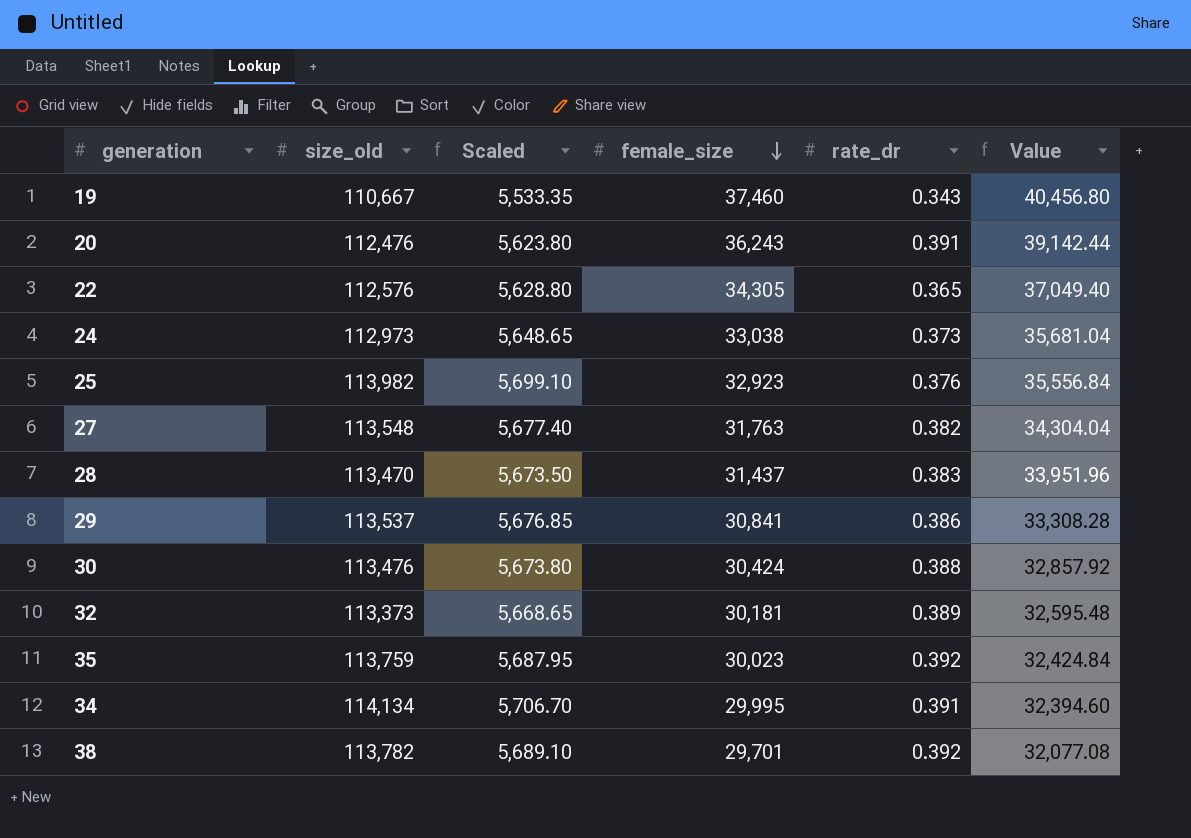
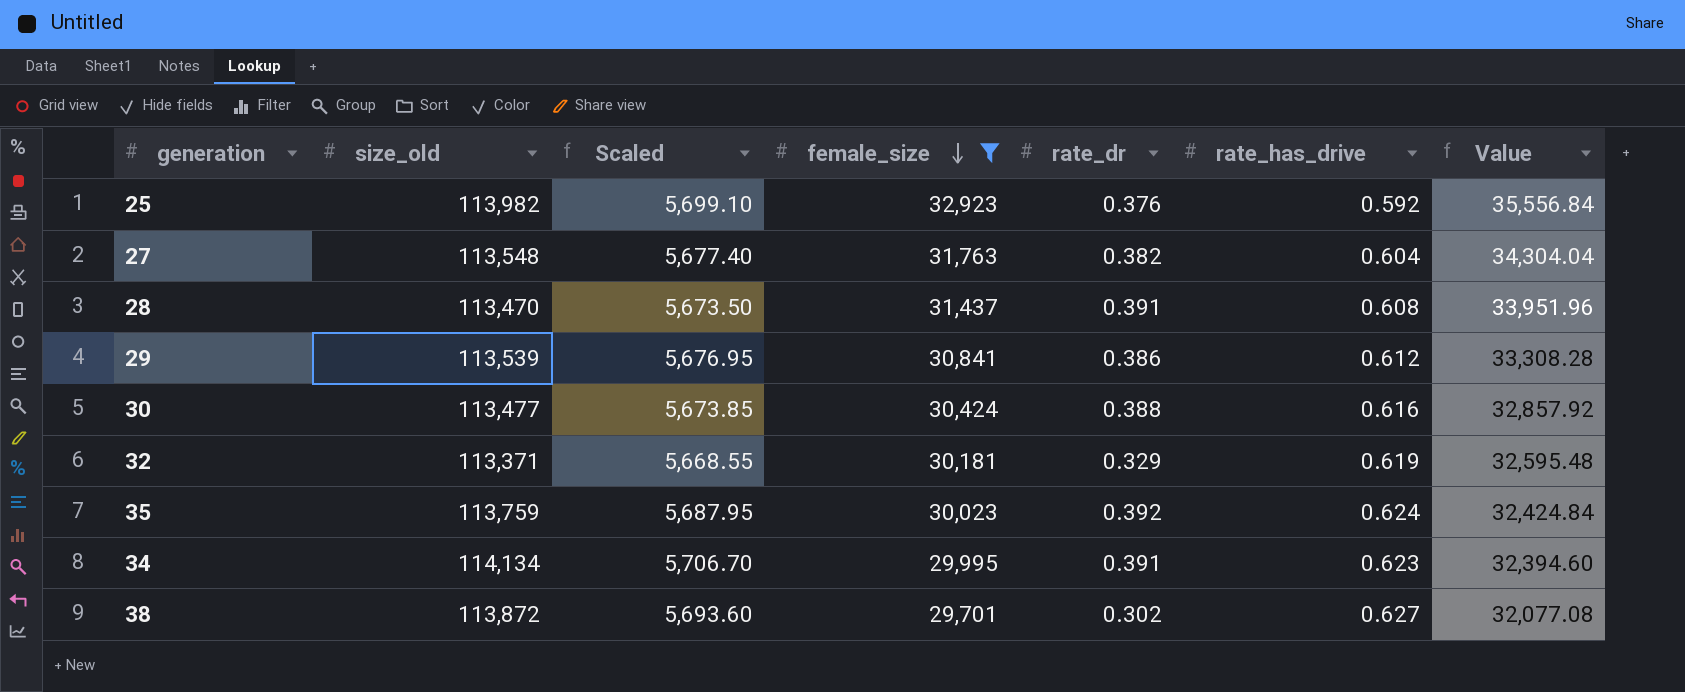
filter: none -> female_size <= 32,923
column rate_has_drive | position: none -> 6
28 | rate_dr: 0.383 -> 0.391
29 | size_old: 113,537 -> 113,539
29 | Scaled: 5,676.85 -> 5,676.95
30 | size_old: 113,476 -> 113,477
30 | Scaled: 5,673.80 -> 5,673.85
32 | size_old: 113,373 -> 113,371
32 | Scaled: 5,668.65 -> 5,668.55
32 | rate_dr: 0.389 -> 0.329
38 | size_old: 113,782 -> 113,872
38 | Scaled: 5,689.10 -> 5,693.60
38 | rate_dr: 0.392 -> 0.302

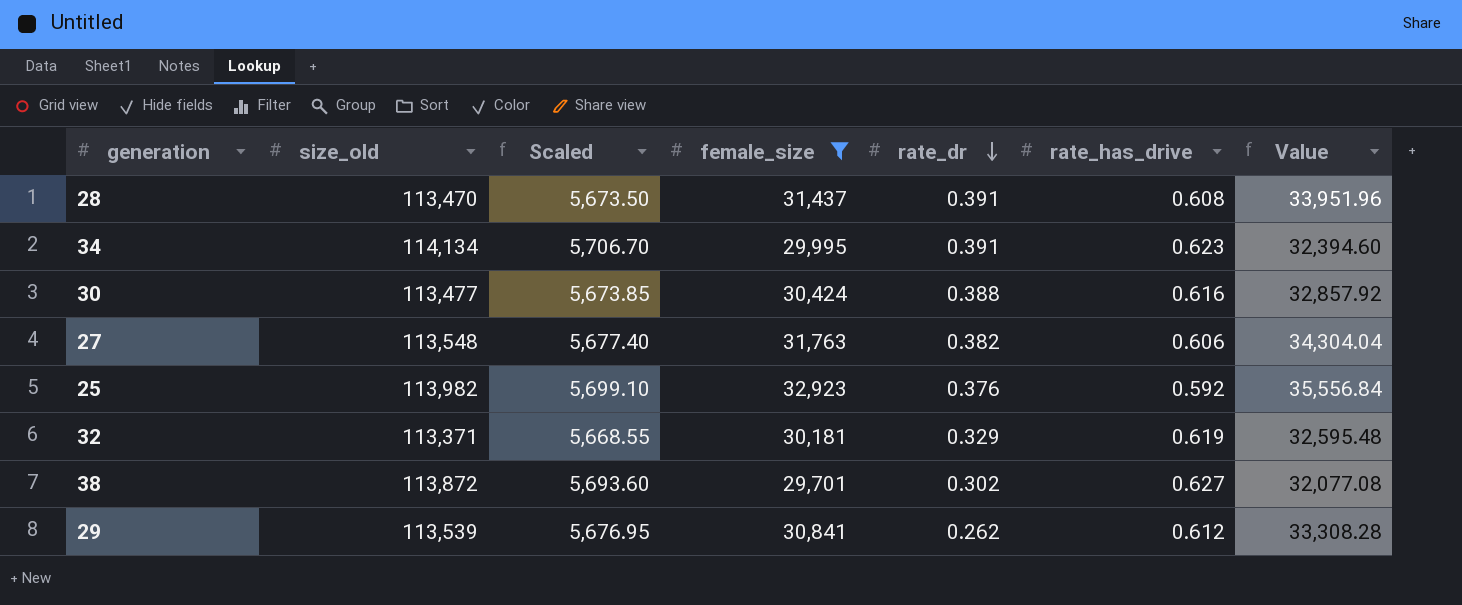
row order: female_size descending -> rate_dr descending
row 35: 113,759 | 5,687.95 | 30,023 | 0.392 | 0.624 | 32,424.84 -> none
27 | rate_has_drive: 0.604 -> 0.606
29 | rate_dr: 0.386 -> 0.262

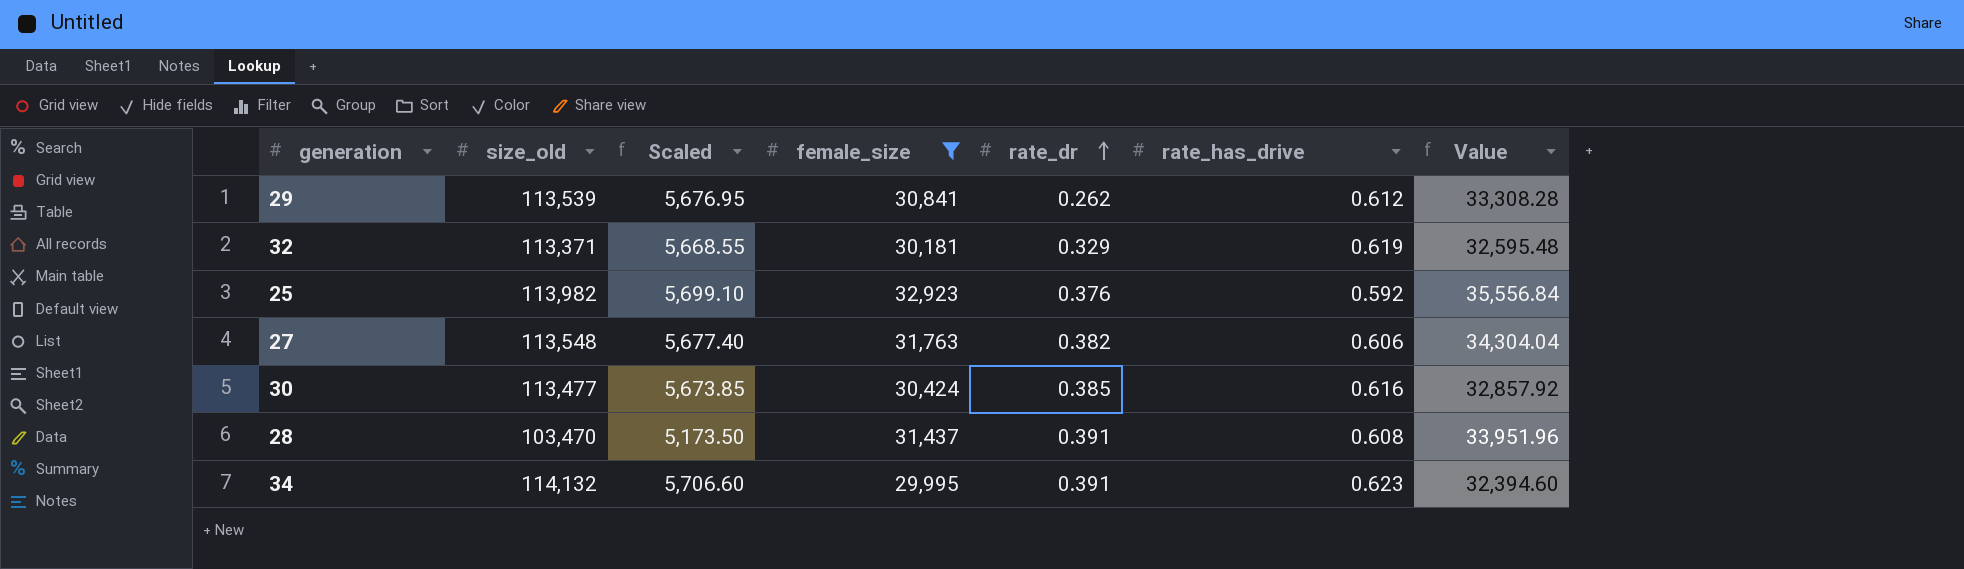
row order: rate_dr descending -> rate_dr ascending
row 38: 113,872 | 5,693.60 | 29,701 | 0.302 | 0.627 | 32,077.08 -> none
30 | rate_dr: 0.388 -> 0.385
28 | size_old: 113,470 -> 103,470
28 | Scaled: 5,673.50 -> 5,173.50
34 | size_old: 114,134 -> 114,132
34 | Scaled: 5,706.70 -> 5,706.60

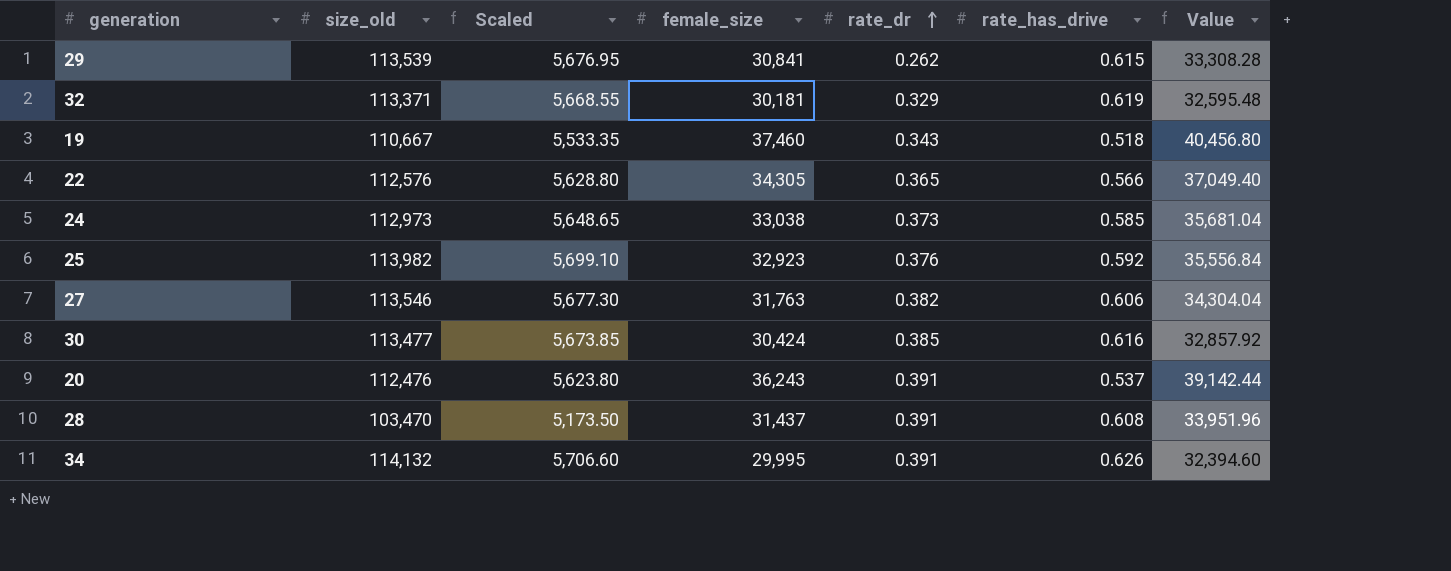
filter: female_size <= 32,923 -> none
29 | rate_has_drive: 0.612 -> 0.615
27 | size_old: 113,548 -> 113,546
27 | Scaled: 5,677.40 -> 5,677.30
34 | rate_has_drive: 0.623 -> 0.626

